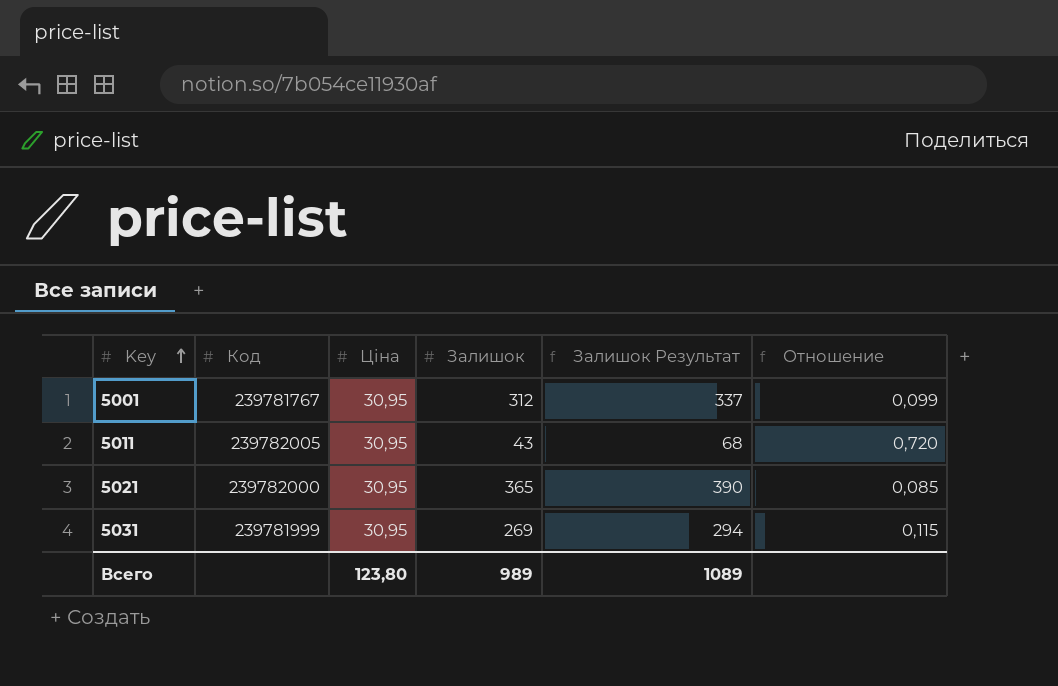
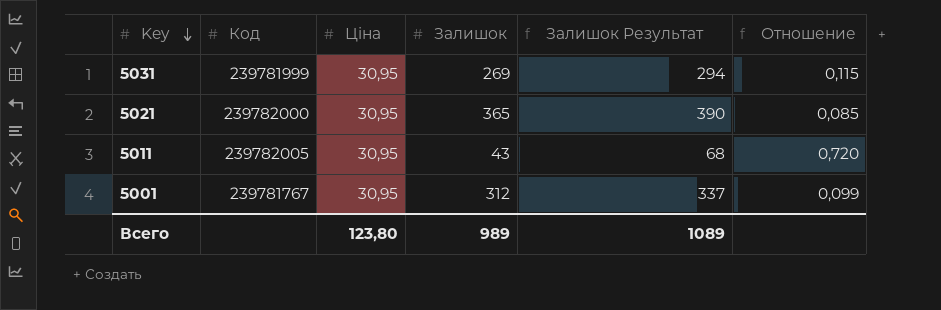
row order: Key ascending -> Key descending

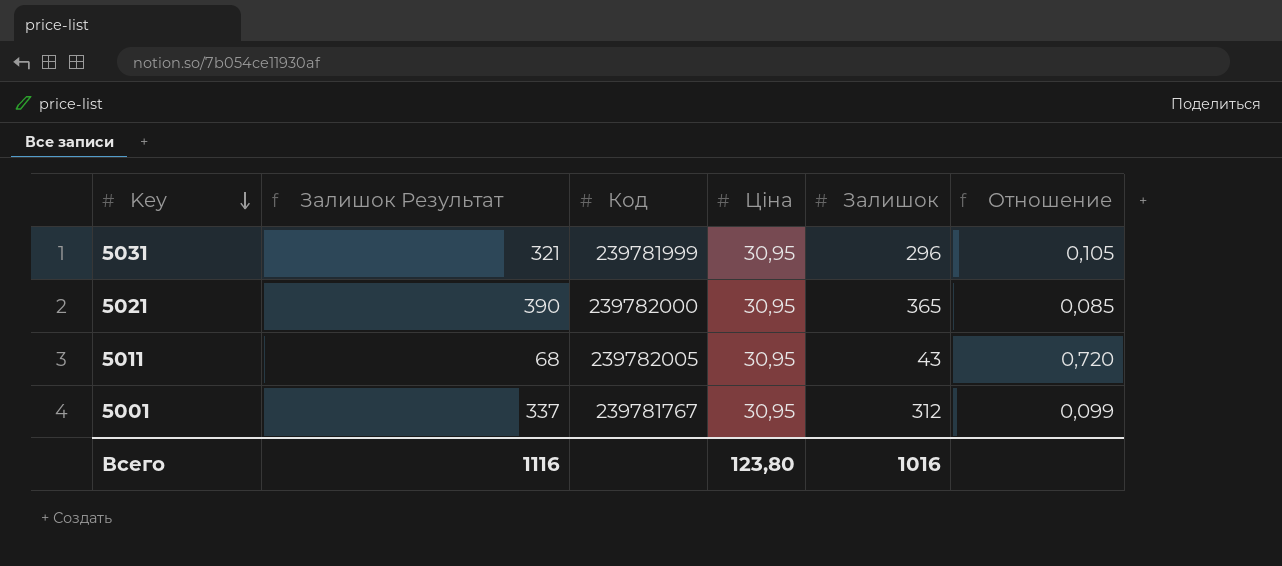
column Залишок Результат | position: 5 -> 2
5031 | Залишок Результат: 294 -> 321
5031 | Залишок: 269 -> 296
5031 | Отношение: 0,115 -> 0,105
Всего | Залишок Результат: 1089 -> 1116
Всего | Залишок: 989 -> 1016

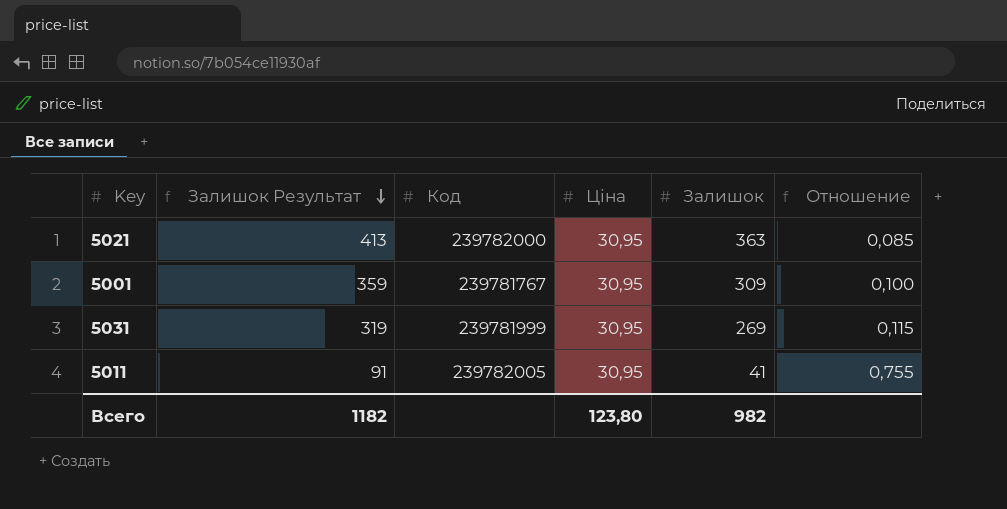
row order: Key descending -> Залишок Результат descending
column Залишок Результат | formula: [Залишок] + 25 -> [Залишок] + 50
5021 | Залишок: 365 -> 363
5001 | Залишок: 312 -> 309
5001 | Отношение: 0,099 -> 0,100
5031 | Залишок: 296 -> 269
5031 | Отношение: 0,105 -> 0,115
5011 | Залишок: 43 -> 41
5011 | Отношение: 0,720 -> 0,755
Всего | Залишок Результат: 1116 -> 1182
Всего | Залишок: 1016 -> 982

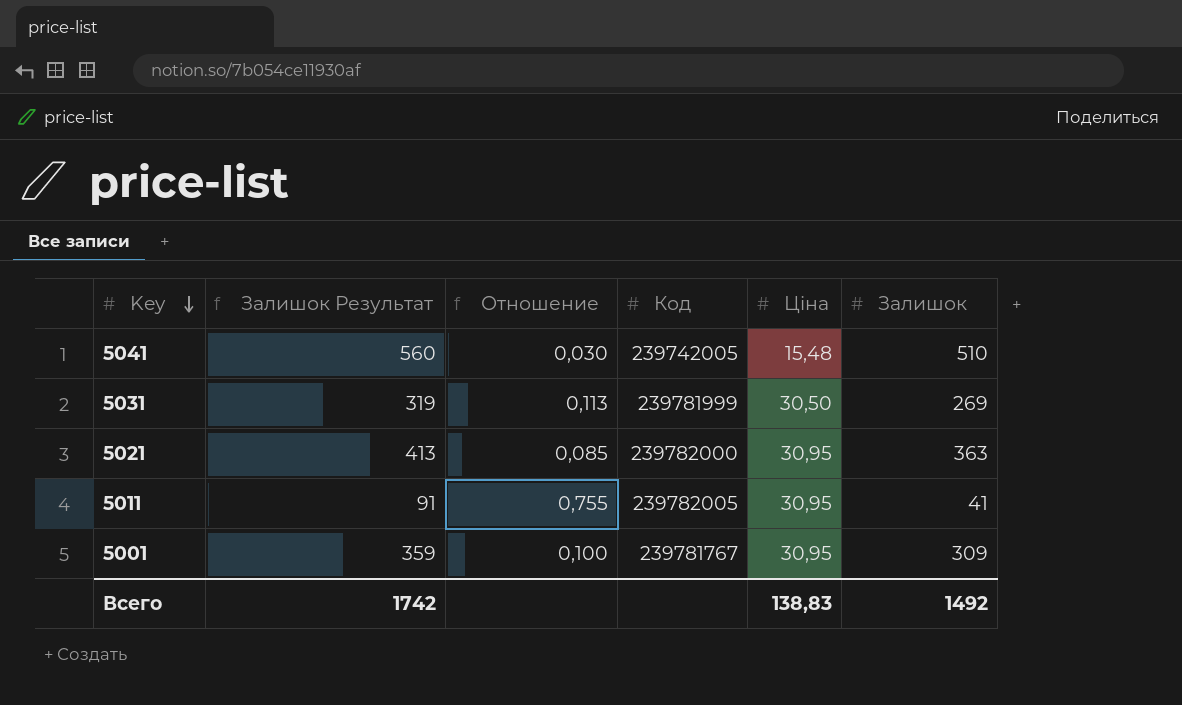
row order: Залишок Результат descending -> Key descending
column Отношение | position: 6 -> 3
row 5041: none -> 560 | 0,030 | 239742005 | 15,48 | 510
5031 | Отношение: 0,115 -> 0,113
5031 | Ціна: 30,95 -> 30,50
Всего | Залишок Результат: 1182 -> 1742
Всего | Ціна: 123,80 -> 138,83
Всего | Залишок: 982 -> 1492

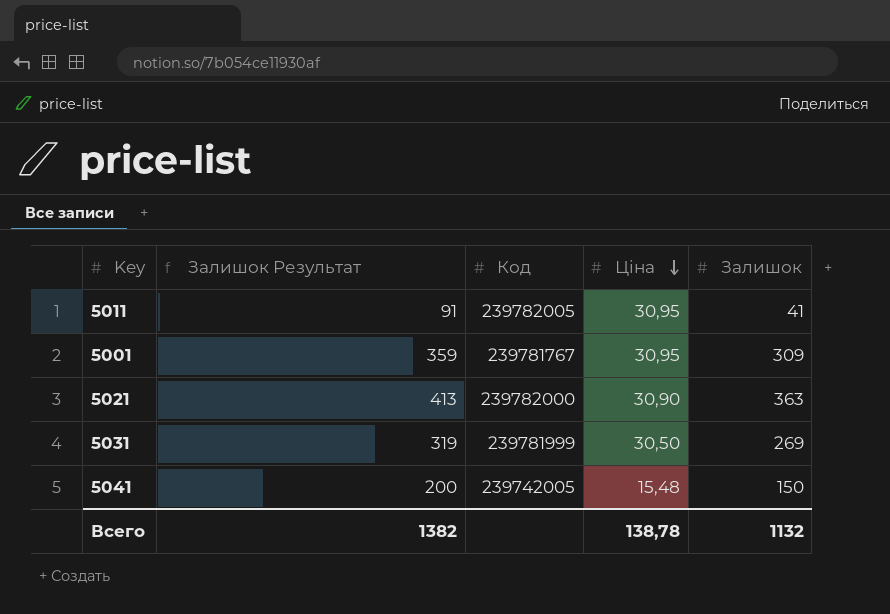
row order: Key descending -> Ціна descending
column Отношение | formula: [Ціна] / [Залишок] -> none
5021 | Ціна: 30,95 -> 30,90
5041 | Залишок Результат: 560 -> 200
5041 | Залишок: 510 -> 150
Всего | Залишок Результат: 1742 -> 1382
Всего | Ціна: 138,83 -> 138,78
Всего | Залишок: 1492 -> 1132

